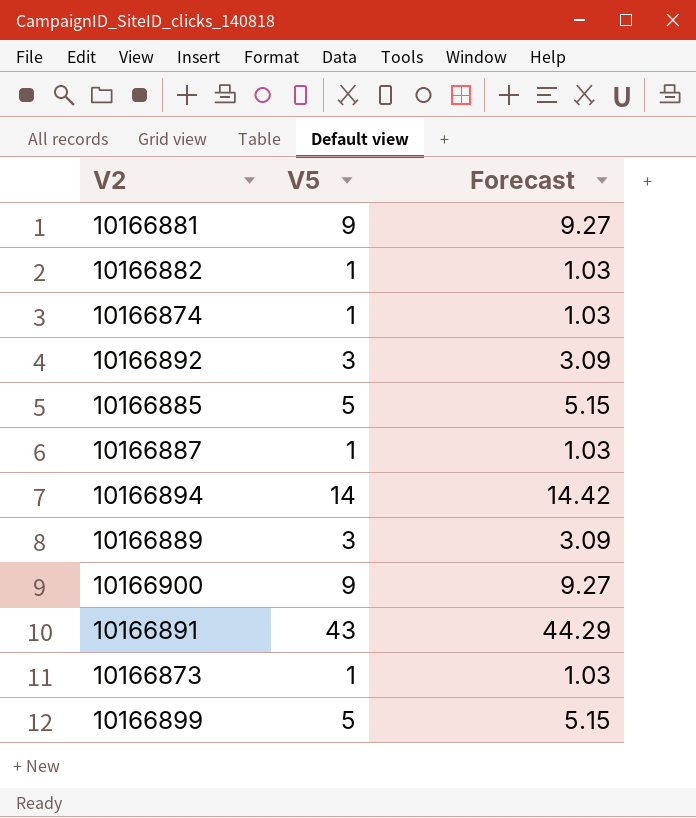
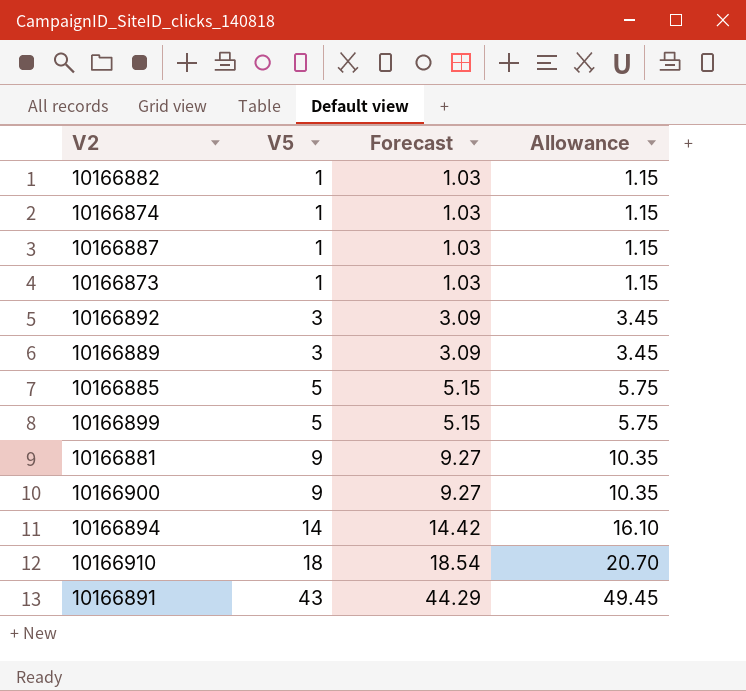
row order: none -> V5 ascending
column Allowance | formula: none -> [V5] * 1.15
row 10166910: none -> 18 | 18.54 | 20.70

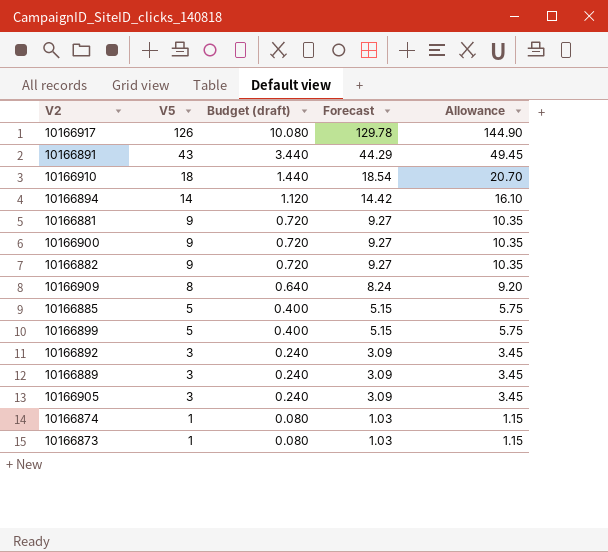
row order: V5 ascending -> V5 descending
column Budget (draft) | formula: none -> [V5] * 0.08
row 10166887: 1 | 1.03 | 1.15 -> none
row 10166917: none -> 126 | 10.080 | 129.78 | 144.90
10166882 | V5: 1 -> 9
10166882 | Forecast: 1.03 -> 9.27
10166882 | Allowance: 1.15 -> 10.35
row 10166909: none -> 8 | 0.640 | 8.24 | 9.20
row 10166905: none -> 3 | 0.240 | 3.09 | 3.45

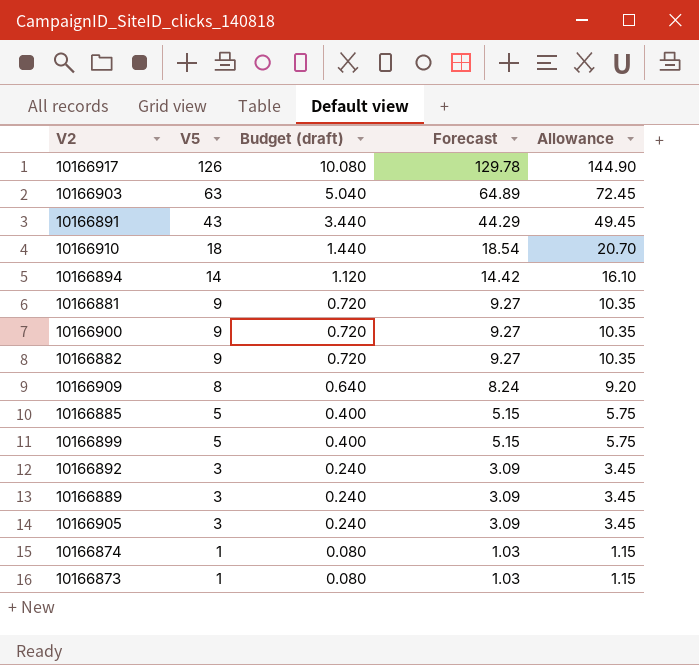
row 10166903: none -> 63 | 5.040 | 64.89 | 72.45

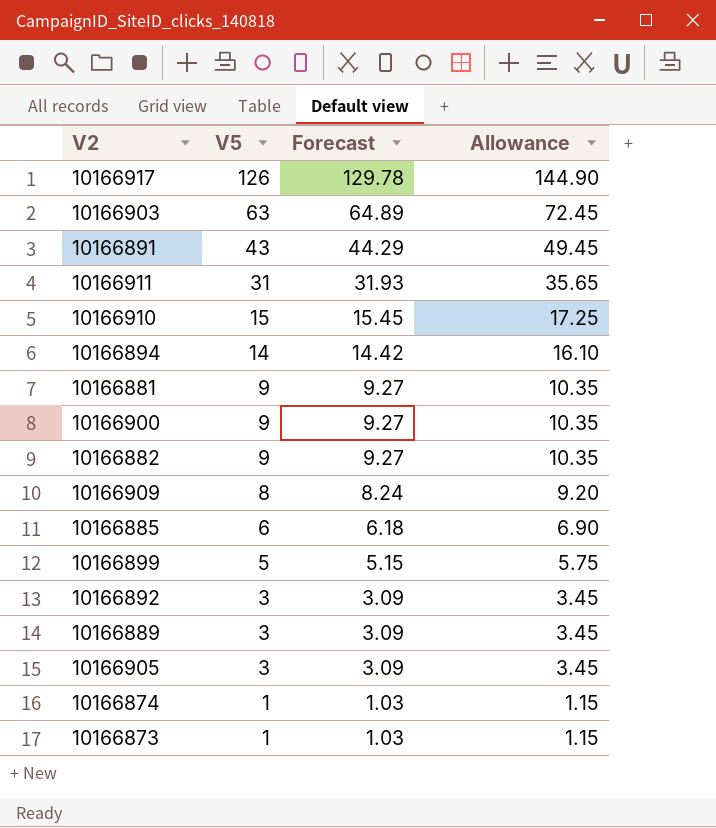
column Budget (draft) | formula: [V5] * 0.08 -> none
row 10166911: none -> 31 | 31.93 | 35.65
10166910 | V5: 18 -> 15
10166910 | Forecast: 18.54 -> 15.45
10166910 | Allowance: 20.70 -> 17.25
10166885 | V5: 5 -> 6
10166885 | Forecast: 5.15 -> 6.18
10166885 | Allowance: 5.75 -> 6.90

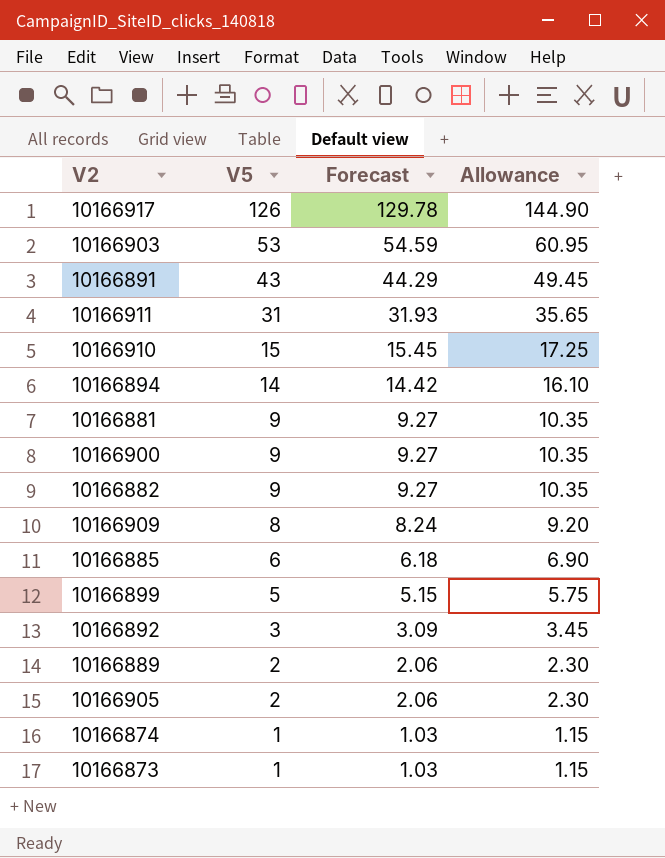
10166903 | V5: 63 -> 53
10166903 | Forecast: 64.89 -> 54.59
10166903 | Allowance: 72.45 -> 60.95
10166889 | V5: 3 -> 2
10166889 | Forecast: 3.09 -> 2.06
10166889 | Allowance: 3.45 -> 2.30
10166905 | V5: 3 -> 2
10166905 | Forecast: 3.09 -> 2.06
10166905 | Allowance: 3.45 -> 2.30

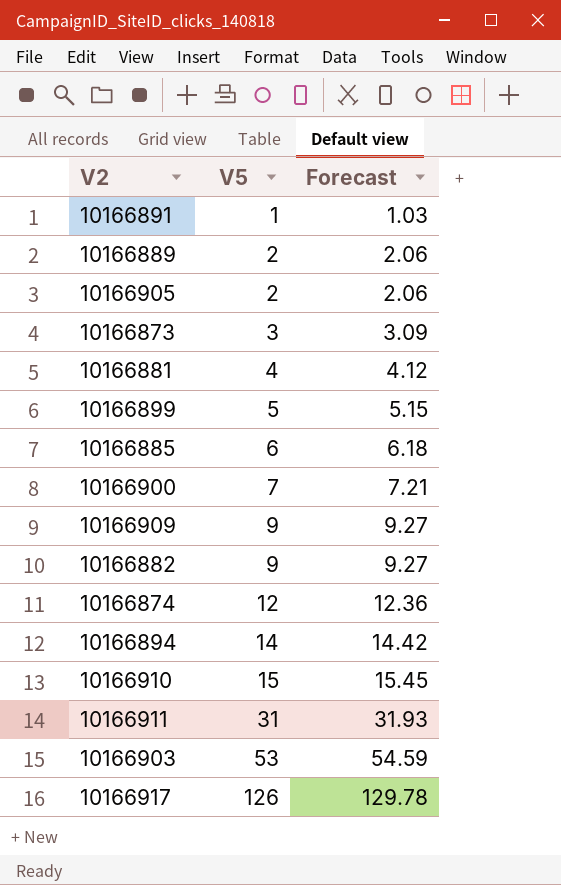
row order: V5 descending -> V5 ascending
column Allowance | formula: [V5] * 1.15 -> none
row 10166892: 3 | 3.09 | 3.45 -> none
10166891 | V5: 43 -> 1
10166891 | Forecast: 44.29 -> 1.03
10166873 | V5: 1 -> 3
10166873 | Forecast: 1.03 -> 3.09
10166881 | V5: 9 -> 4
10166881 | Forecast: 9.27 -> 4.12
10166900 | V5: 9 -> 7
10166900 | Forecast: 9.27 -> 7.21
10166909 | V5: 8 -> 9
10166909 | Forecast: 8.24 -> 9.27
10166874 | V5: 1 -> 12
10166874 | Forecast: 1.03 -> 12.36

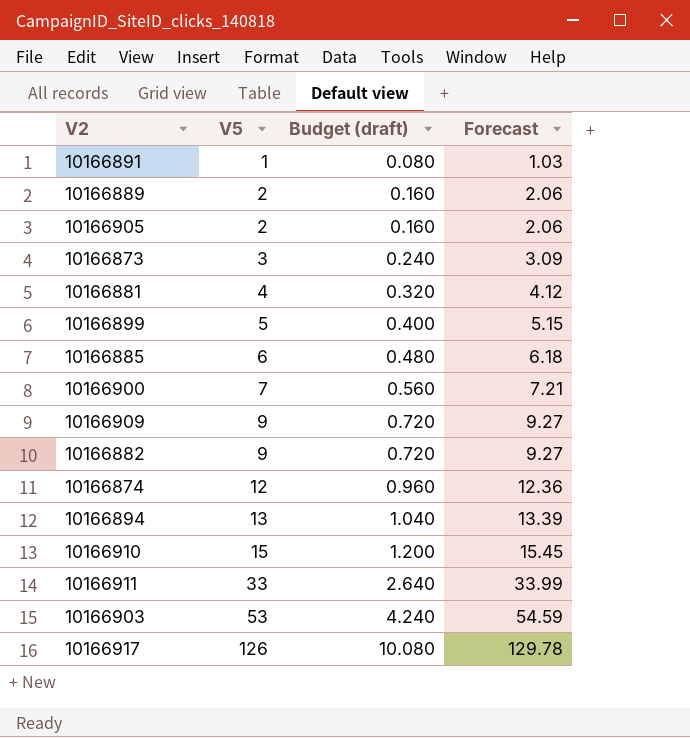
column Budget (draft) | formula: none -> [V5] * 0.08
10166894 | V5: 14 -> 13
10166894 | Forecast: 14.42 -> 13.39
10166911 | V5: 31 -> 33
10166911 | Forecast: 31.93 -> 33.99

